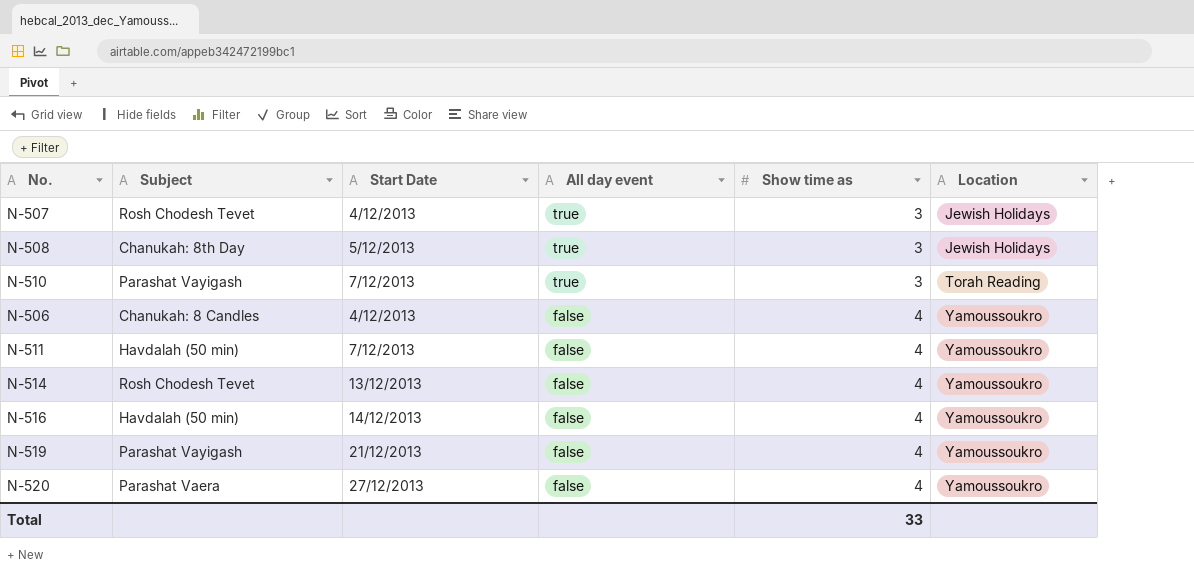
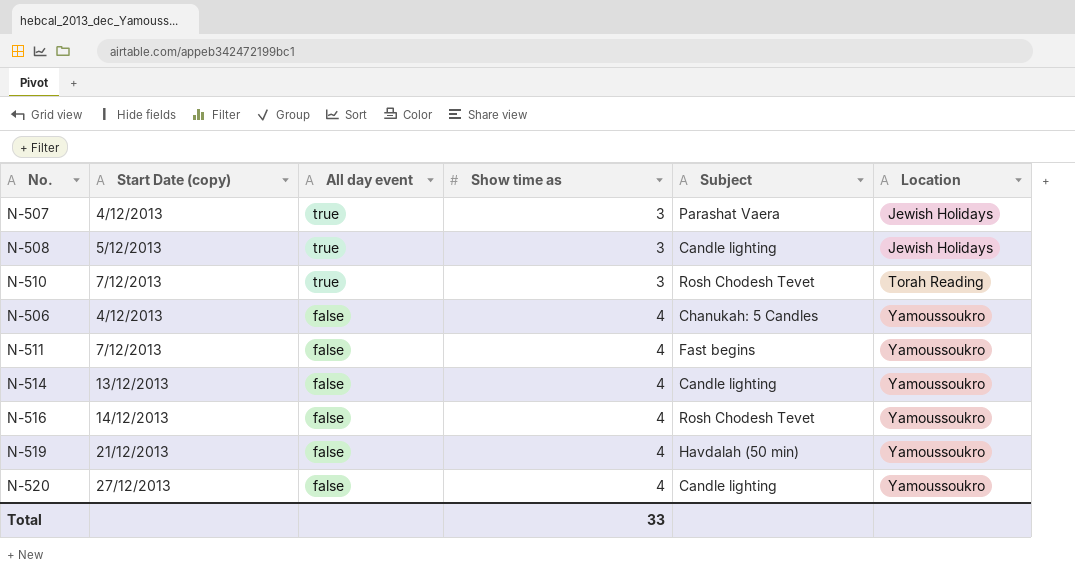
column name: Start Date -> Start Date (copy)
column Subject | position: 2 -> 5
N-507 | Subject: Rosh Chodesh Tevet -> Parashat Vaera
N-508 | Subject: Chanukah: 8th Day -> Candle lighting
N-510 | Subject: Parashat Vayigash -> Rosh Chodesh Tevet
N-506 | Subject: Chanukah: 8 Candles -> Chanukah: 5 Candles
N-511 | Subject: Havdalah (50 min) -> Fast begins
N-514 | Subject: Rosh Chodesh Tevet -> Candle lighting
N-516 | Subject: Havdalah (50 min) -> Rosh Chodesh Tevet
N-519 | Subject: Parashat Vayigash -> Havdalah (50 min)
N-520 | Subject: Parashat Vaera -> Candle lighting

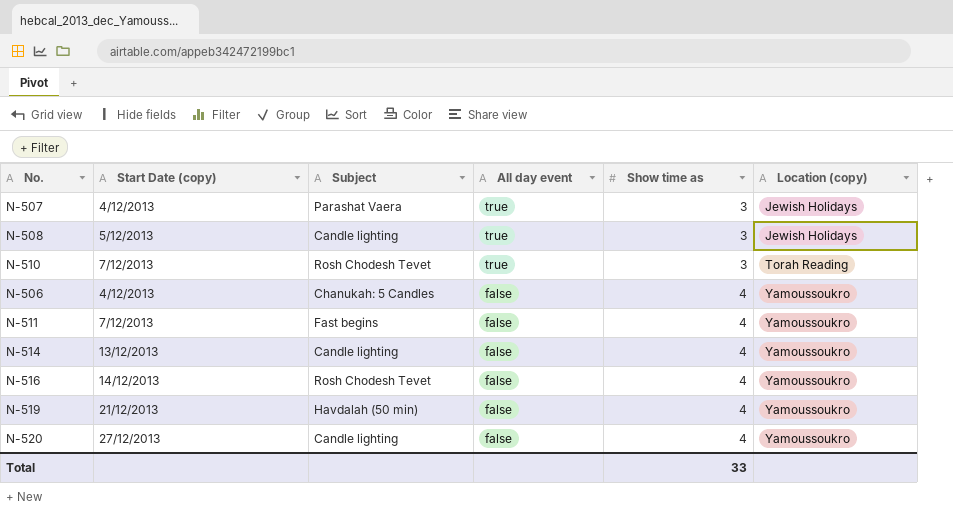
column Subject | position: 5 -> 3
column name: Location -> Location (copy)

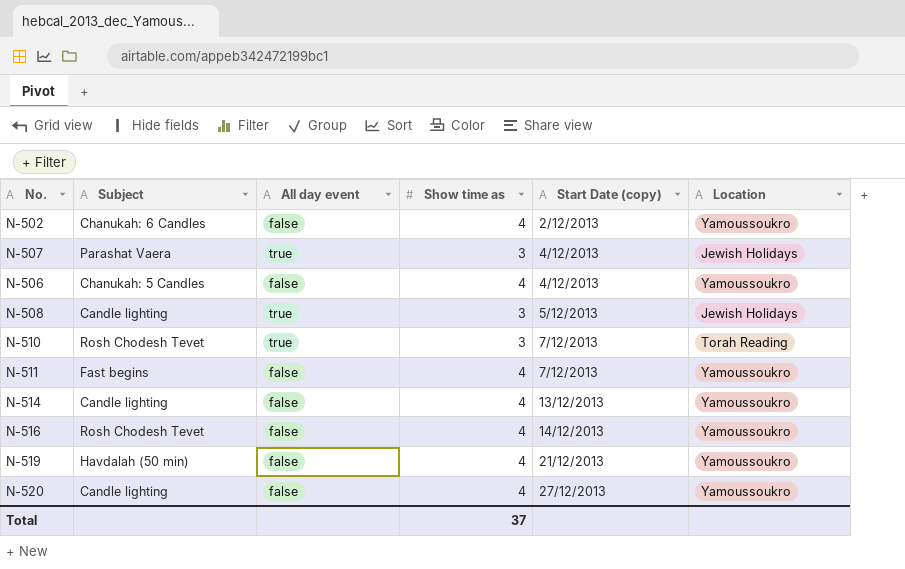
row order: All day event descending -> Start Date (copy) ascending
column Start Date (copy) | position: 2 -> 5
column name: Location (copy) -> Location
row N-502: none -> Chanukah: 6 Candles | false | 4 | 2/12/2013 | Yamoussoukro
Total | Show time as: 33 -> 37

